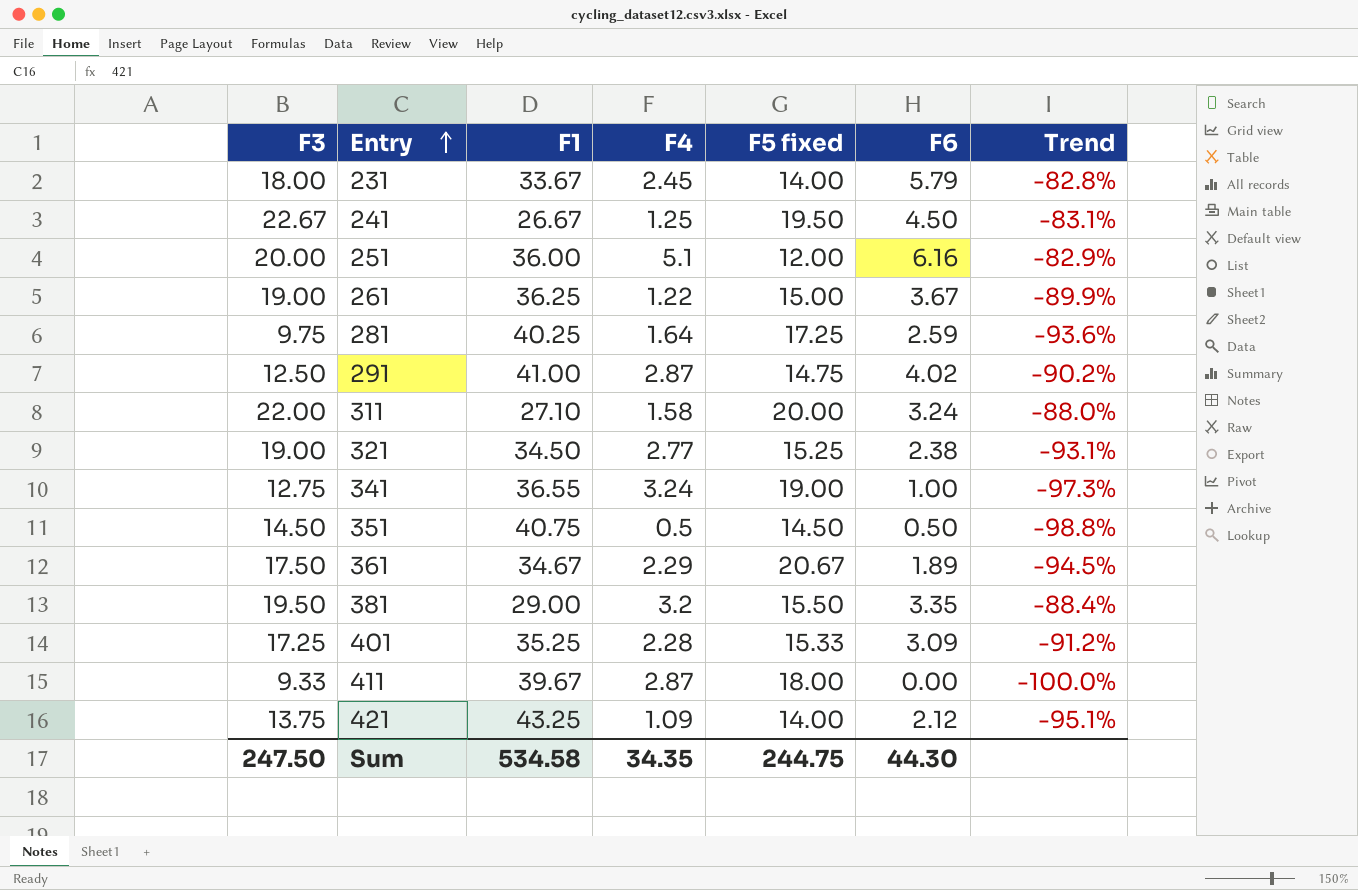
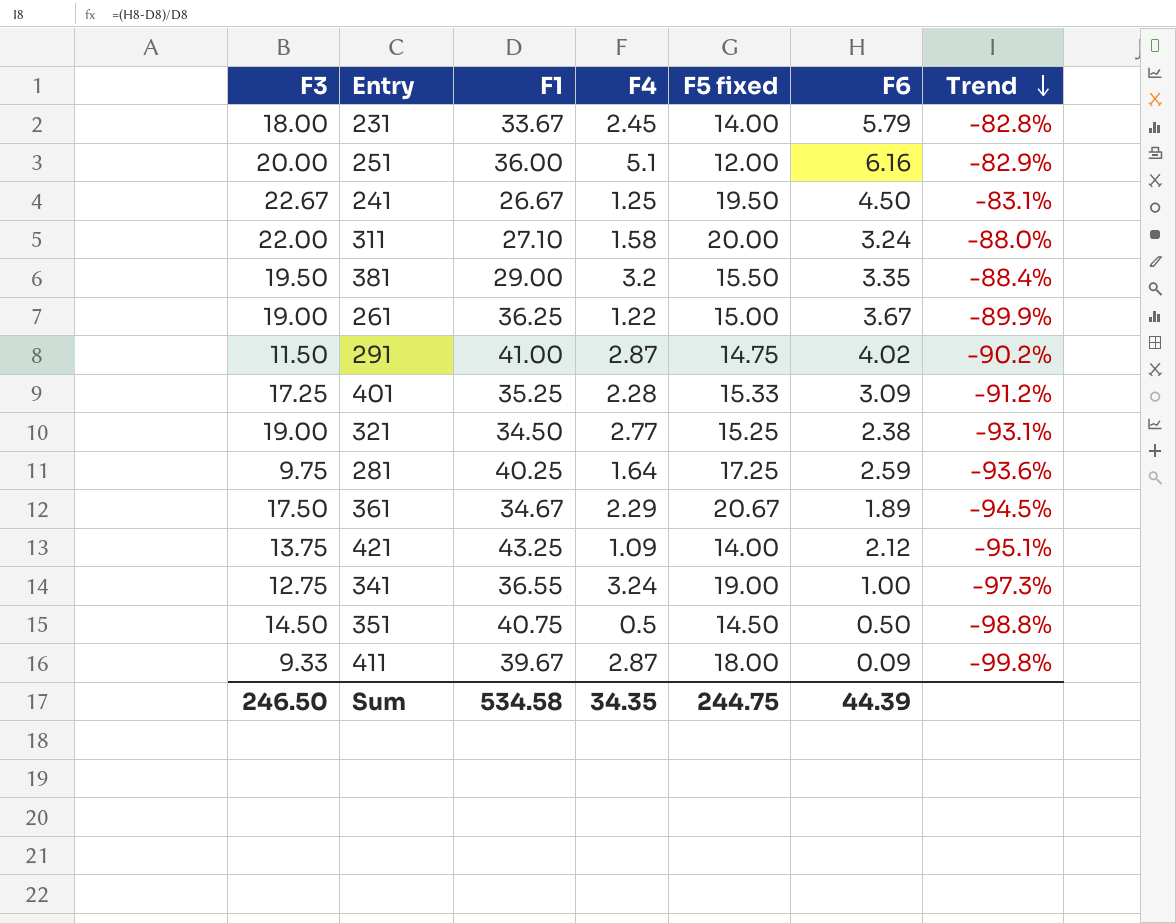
row order: Entry ascending -> Trend descending
291 | F3: 12.50 -> 11.50
411 | F6: 0.00 -> 0.09
411 | Trend: -100.0% -> -99.8%
Sum | F3: 247.50 -> 246.50
Sum | F6: 44.30 -> 44.39

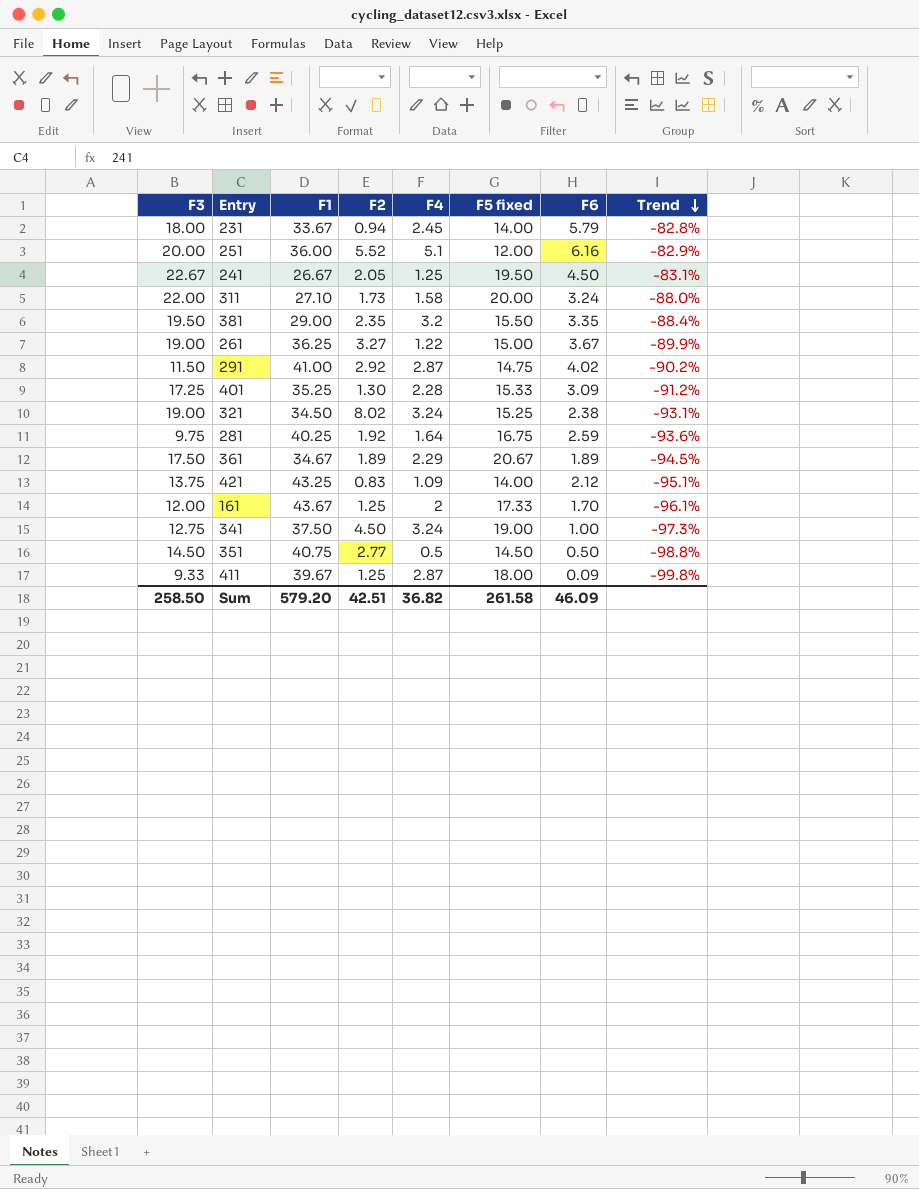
column F2 | position: none -> 4
321 | F4: 2.77 -> 3.24
281 | F5 fixed: 17.25 -> 16.75
row 161: none -> 12.00 | 43.67 | 1.25 | 2 | 17.33 | 1.70 | -96.1%
341 | F1: 36.55 -> 37.50
Sum | F3: 246.50 -> 258.50
Sum | F1: 534.58 -> 579.20
Sum | F4: 34.35 -> 36.82
Sum | F5 fixed: 244.75 -> 261.58
Sum | F6: 44.39 -> 46.09

